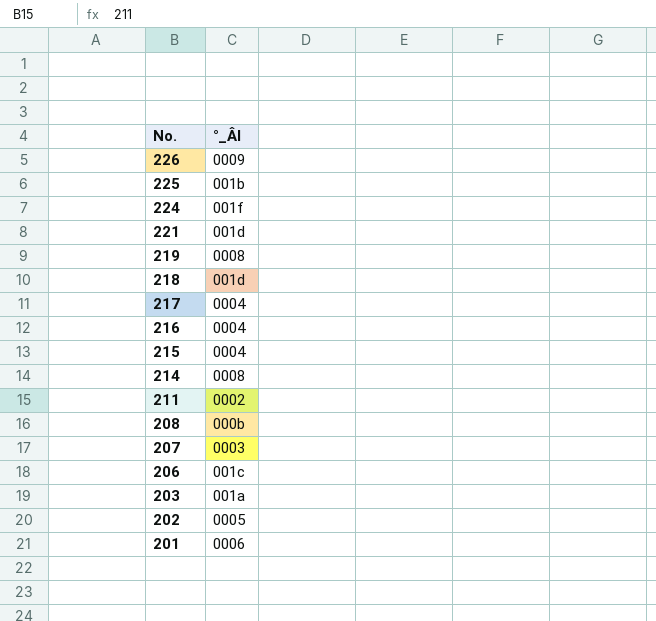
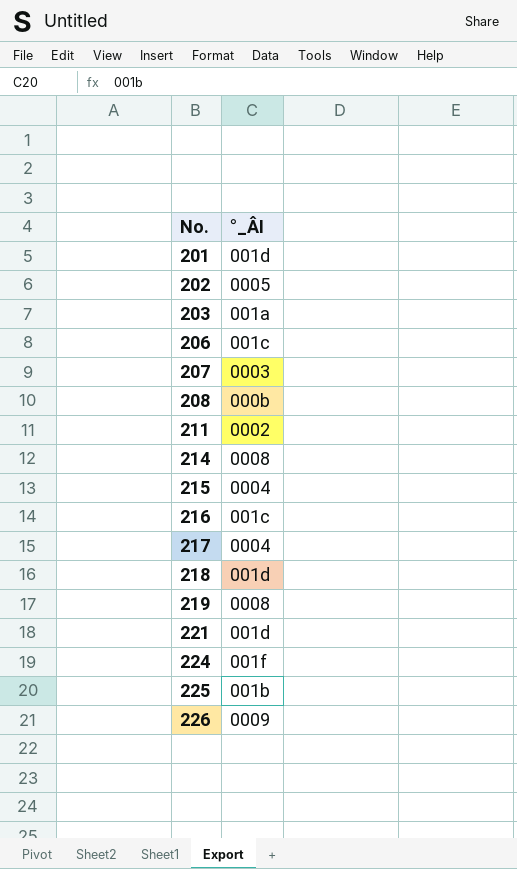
row order: No. descending -> No. ascending
201 | °_ÂI: 0006 -> 001d
216 | °_ÂI: 0004 -> 001c

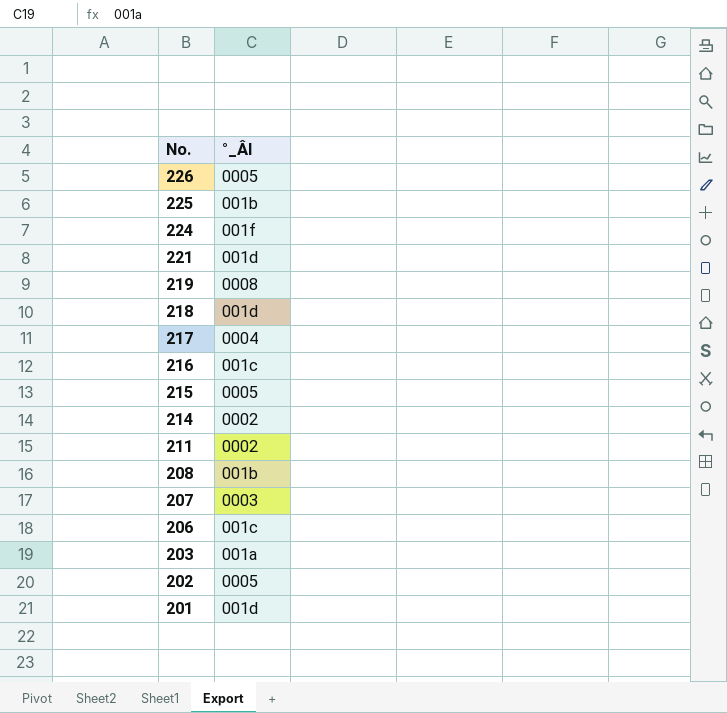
row order: No. ascending -> No. descending
226 | °_ÂI: 0009 -> 0005
215 | °_ÂI: 0004 -> 0005
214 | °_ÂI: 0008 -> 0002
208 | °_ÂI: 000b -> 001b

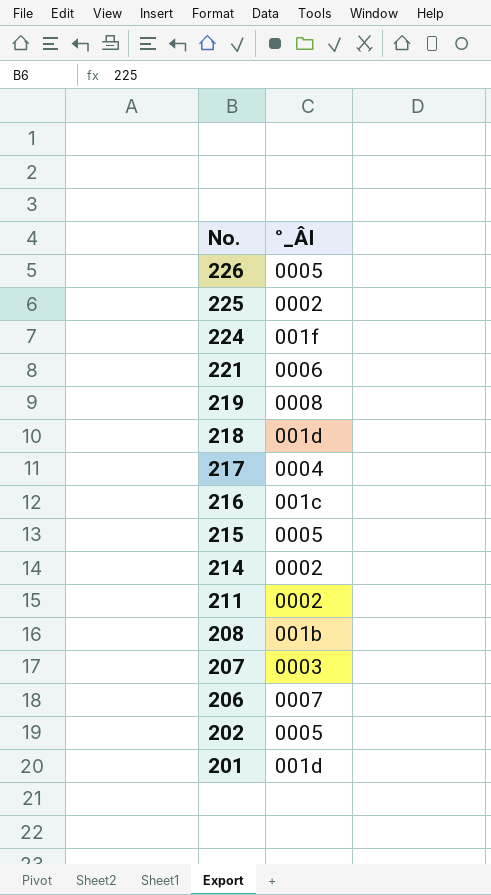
row 203: 001a -> none
225 | °_ÂI: 001b -> 0002
221 | °_ÂI: 001d -> 0006
206 | °_ÂI: 001c -> 0007

